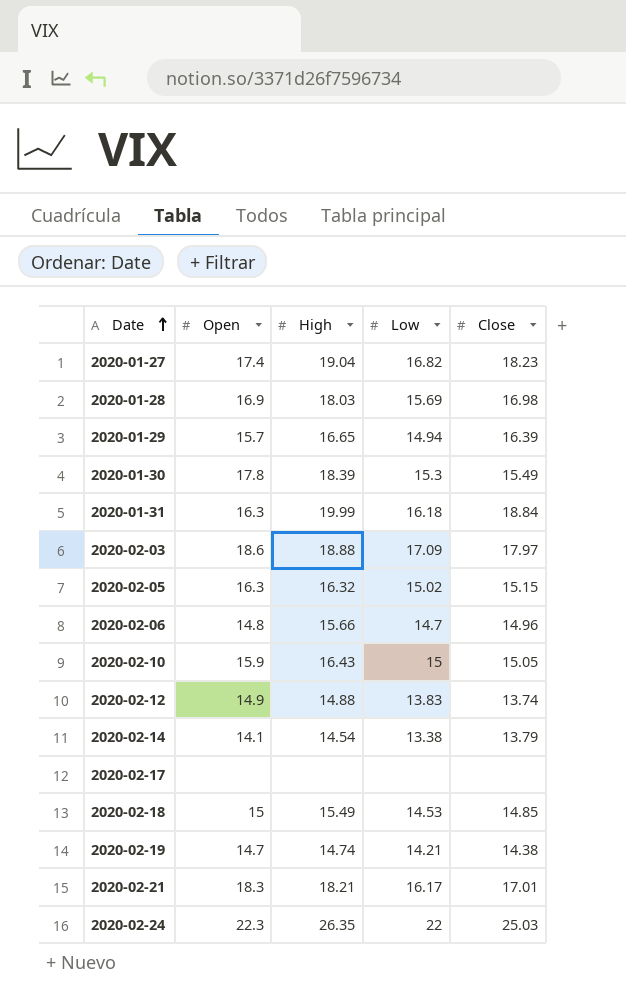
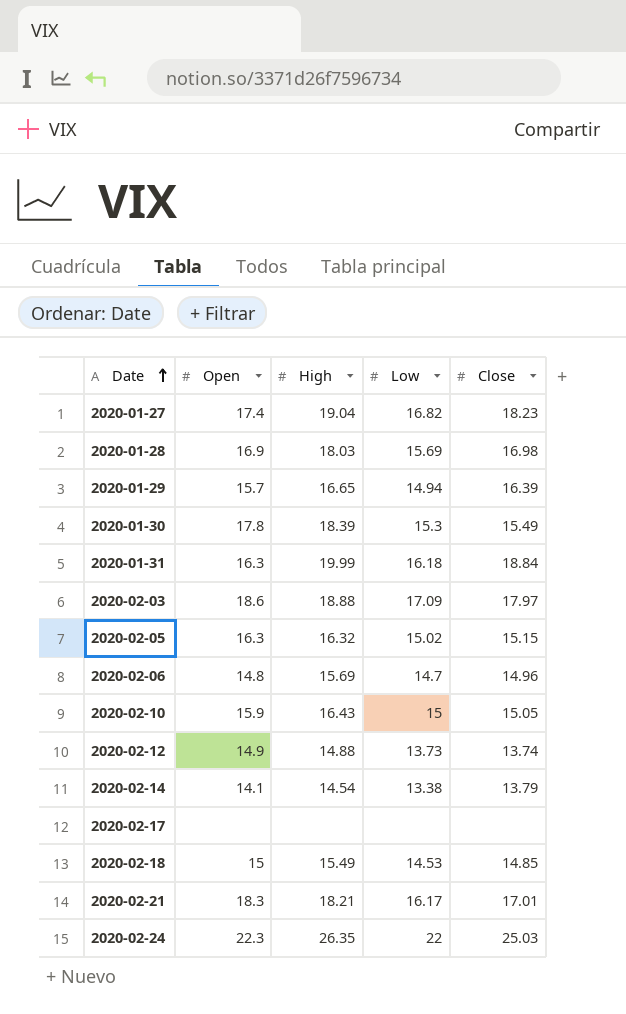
row 2020-02-19: 14.7 | 14.74 | 14.21 | 14.38 -> none
2020-02-06 | High: 15.66 -> 15.69
2020-02-12 | Low: 13.83 -> 13.73

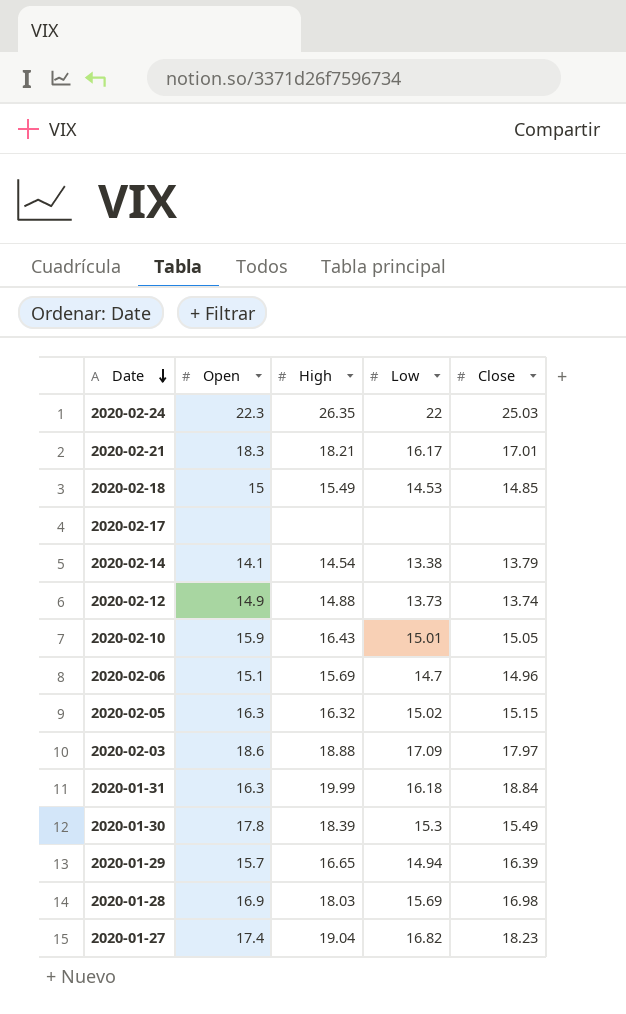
row order: Date ascending -> Date descending
2020-02-10 | Low: 15 -> 15.01
2020-02-06 | Open: 14.8 -> 15.1

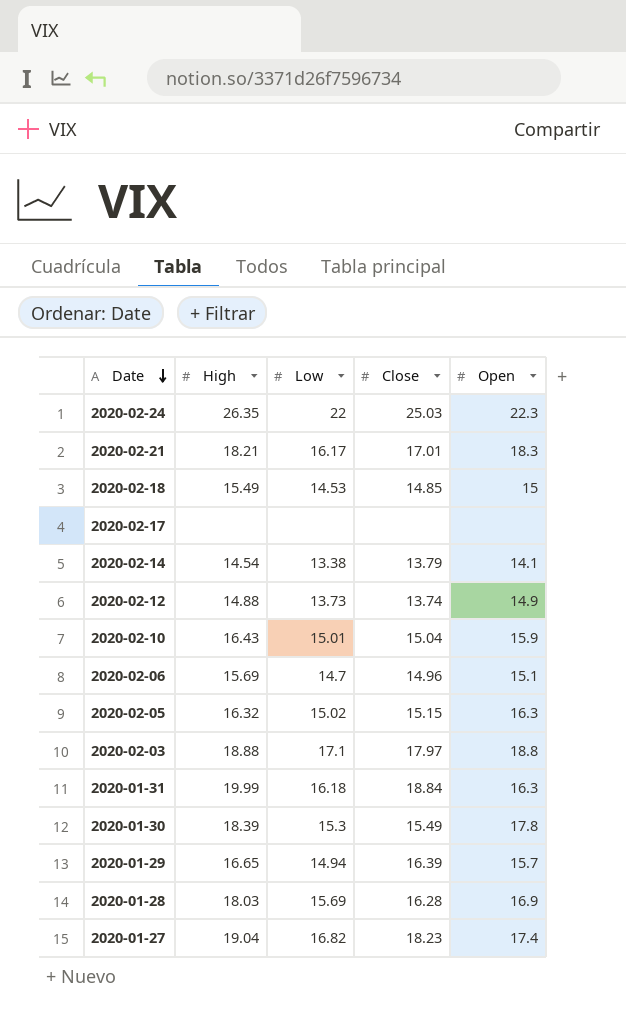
column Open | position: 2 -> 5
2020-02-10 | Close: 15.05 -> 15.04
2020-02-03 | Low: 17.09 -> 17.1
2020-02-03 | Open: 18.6 -> 18.8
2020-01-28 | Close: 16.98 -> 16.28

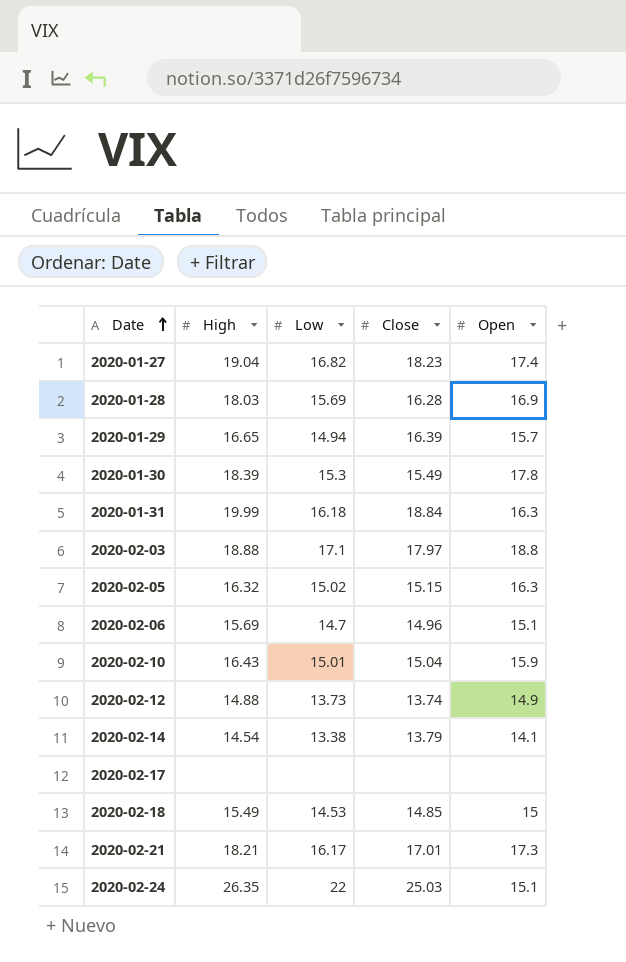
row order: Date descending -> Date ascending
2020-02-21 | Open: 18.3 -> 17.3
2020-02-24 | Open: 22.3 -> 15.1

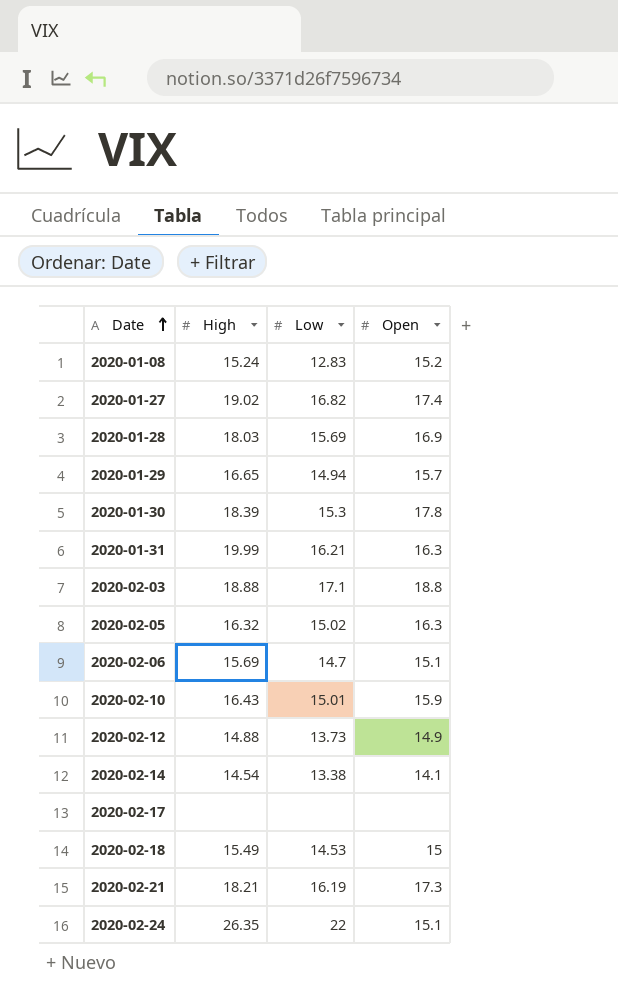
column Close | position: 4 -> none
row 2020-01-08: none -> 15.24 | 12.83 | 15.2
2020-01-27 | High: 19.04 -> 19.02
2020-01-31 | Low: 16.18 -> 16.21
2020-02-21 | Low: 16.17 -> 16.19

